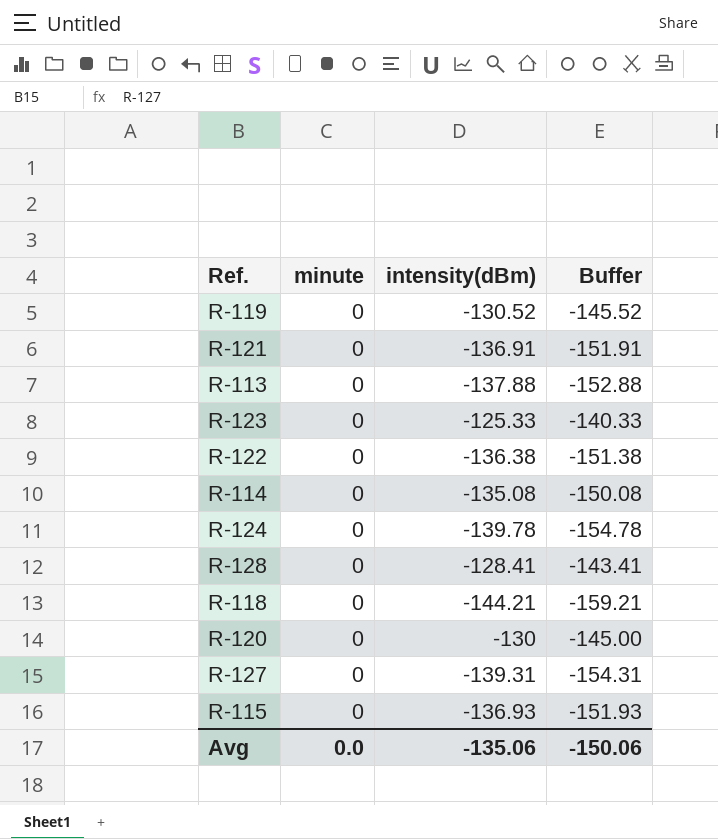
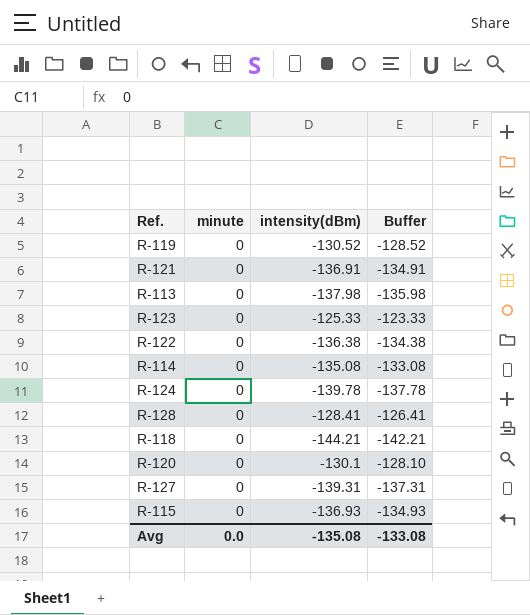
column Buffer | formula: [intensity(dBm)] - 15 -> [intensity(dBm)] + 2
R-113 | intensity(dBm): -137.88 -> -137.98
R-120 | intensity(dBm): -130 -> -130.1
Avg | intensity(dBm): -135.06 -> -135.08
Avg | Buffer: -150.06 -> -133.08

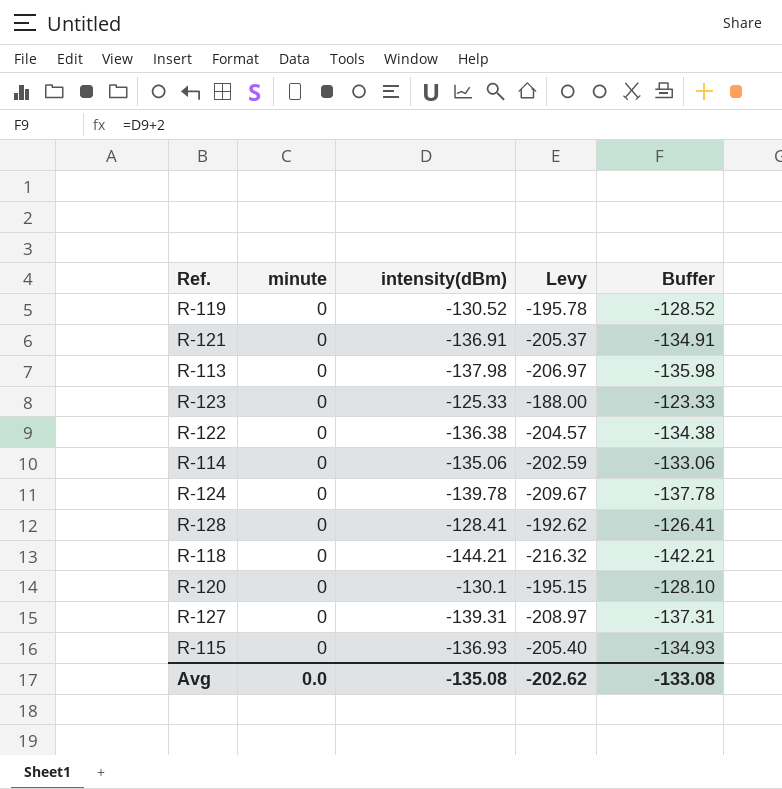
column Levy | formula: none -> [intensity(dBm)] * 1.5
R-114 | intensity(dBm): -135.08 -> -135.06
R-114 | Buffer: -133.08 -> -133.06

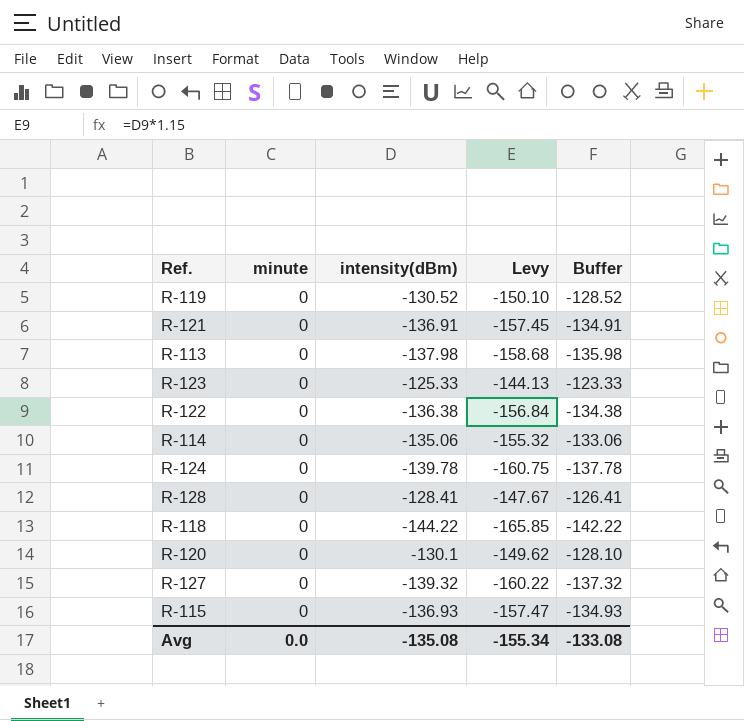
column Levy | formula: [intensity(dBm)] * 1.5 -> [intensity(dBm)] * 1.15
R-118 | intensity(dBm): -144.21 -> -144.22
R-118 | Buffer: -142.21 -> -142.22
R-127 | intensity(dBm): -139.31 -> -139.32
R-127 | Buffer: -137.31 -> -137.32
Avg | Levy: -202.62 -> -155.34

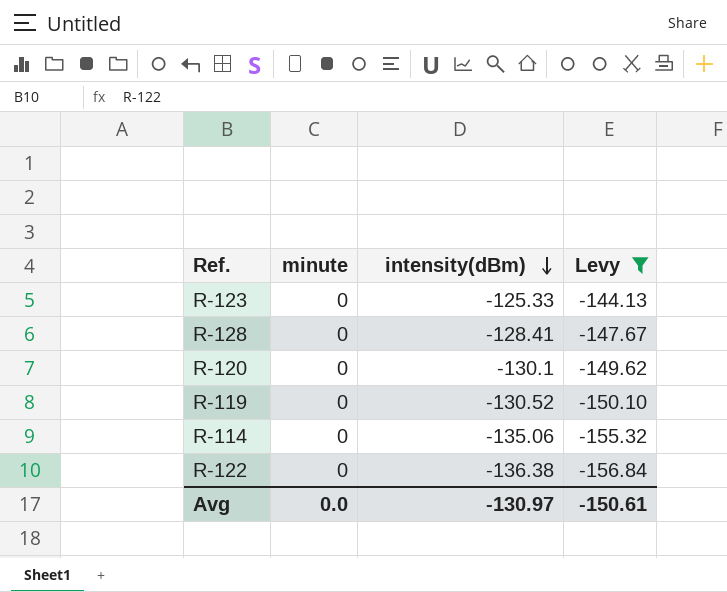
filter: none -> Levy >= -156.84
row order: none -> intensity(dBm) descending
column Buffer | formula: [intensity(dBm)] + 2 -> none
Avg | intensity(dBm): -135.08 -> -130.97
Avg | Levy: -155.34 -> -150.61

